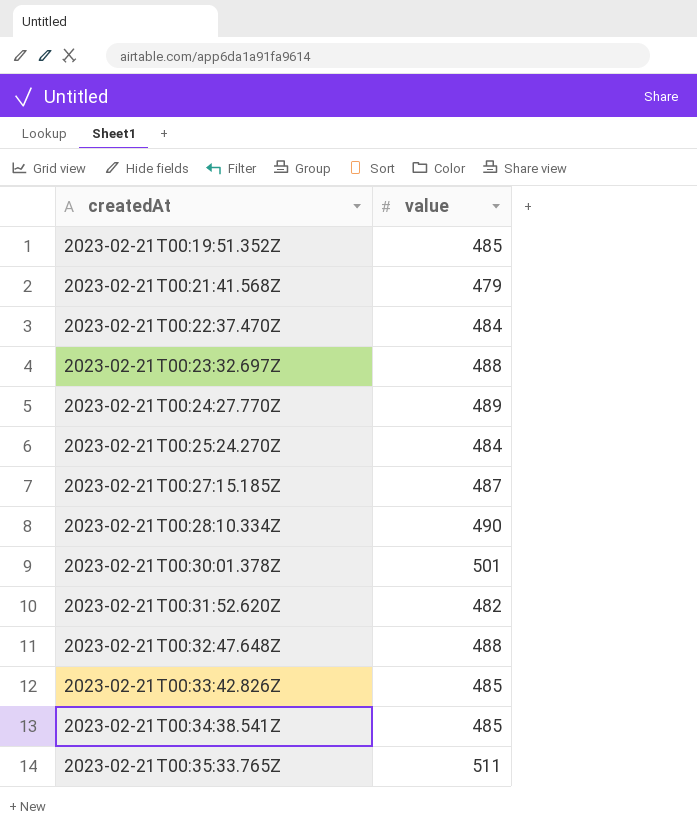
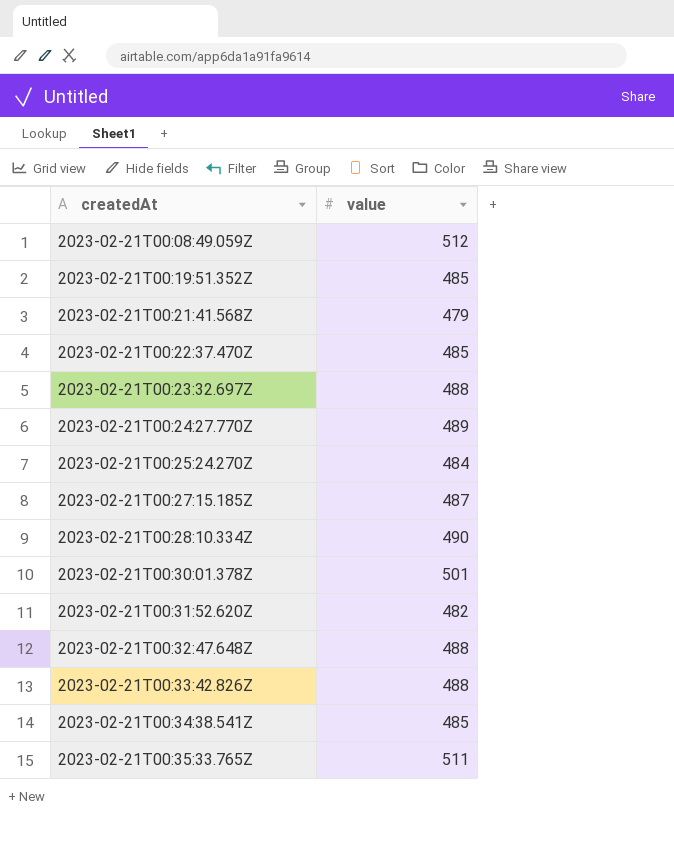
row 2023-02-21T00:08:49.059Z: none -> 512
2023-02-21T00:22:37.470Z | value: 484 -> 485
2023-02-21T00:33:42.826Z | value: 485 -> 488

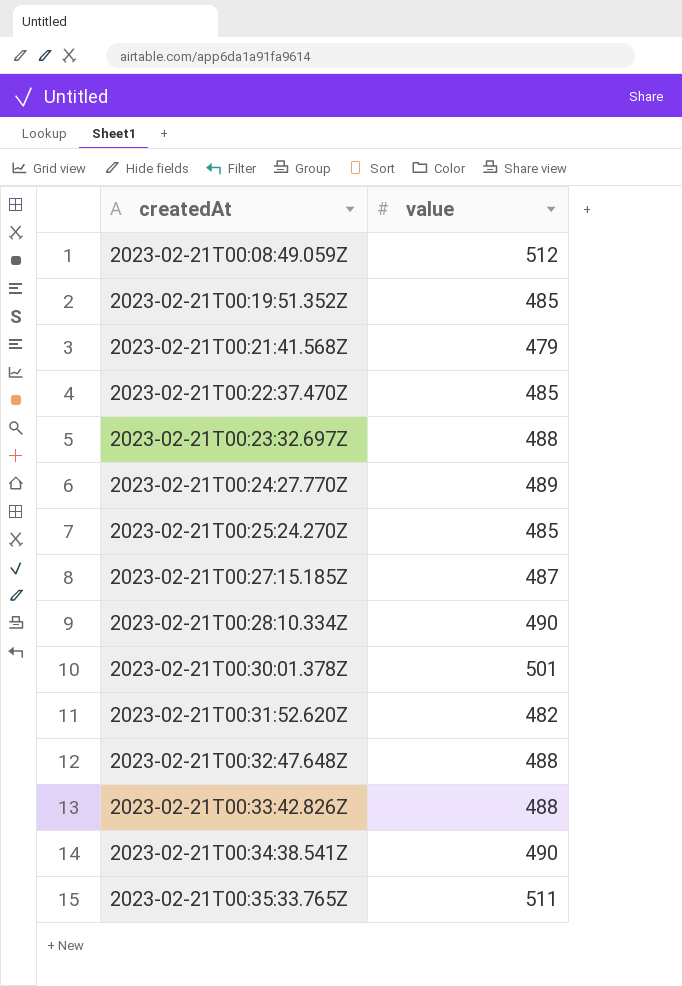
2023-02-21T00:25:24.270Z | value: 484 -> 485
2023-02-21T00:34:38.541Z | value: 485 -> 490

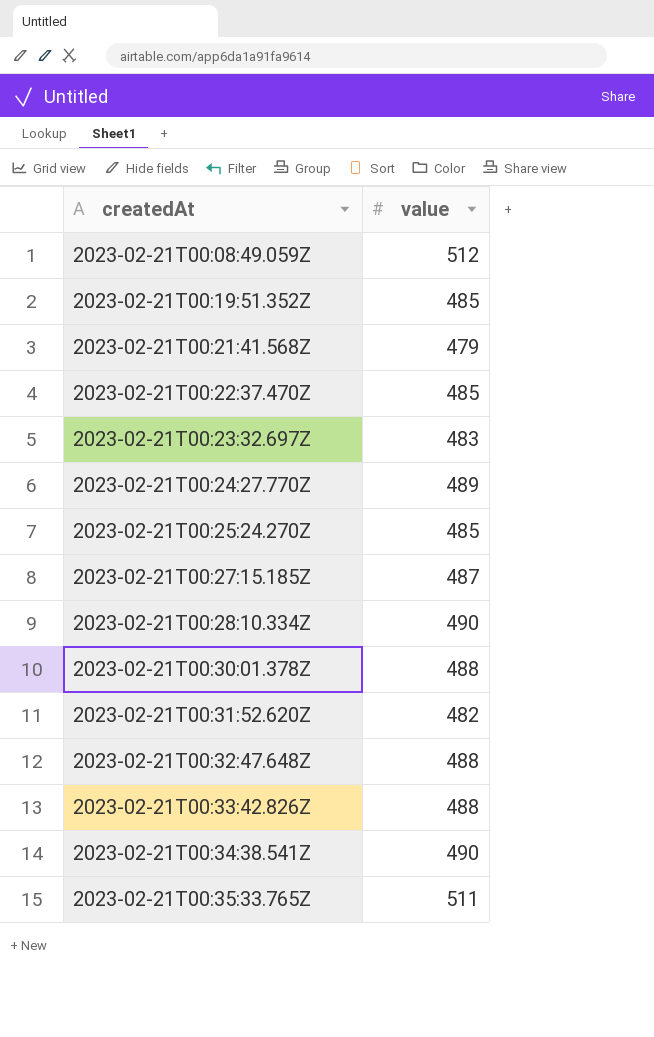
2023-02-21T00:23:32.697Z | value: 488 -> 483
2023-02-21T00:30:01.378Z | value: 501 -> 488

